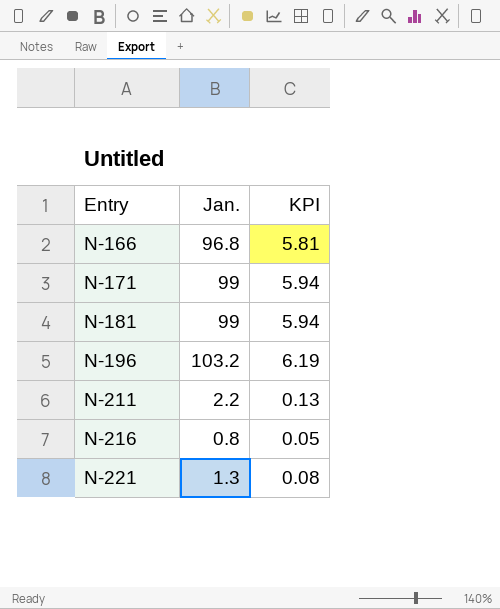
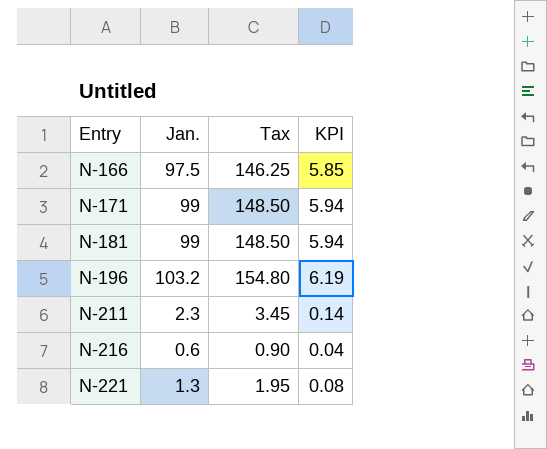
column Tax | formula: none -> [Jan.] * 1.5
N-166 | Jan.: 96.8 -> 97.5
N-166 | KPI: 5.81 -> 5.85
N-211 | Jan.: 2.2 -> 2.3
N-211 | KPI: 0.13 -> 0.14
N-216 | Jan.: 0.8 -> 0.6
N-216 | KPI: 0.05 -> 0.04

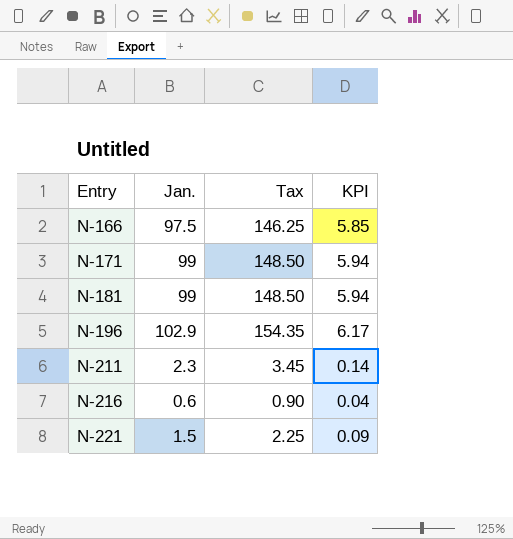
N-196 | Jan.: 103.2 -> 102.9
N-196 | Tax: 154.80 -> 154.35
N-196 | KPI: 6.19 -> 6.17
N-221 | Jan.: 1.3 -> 1.5
N-221 | Tax: 1.95 -> 2.25
N-221 | KPI: 0.08 -> 0.09

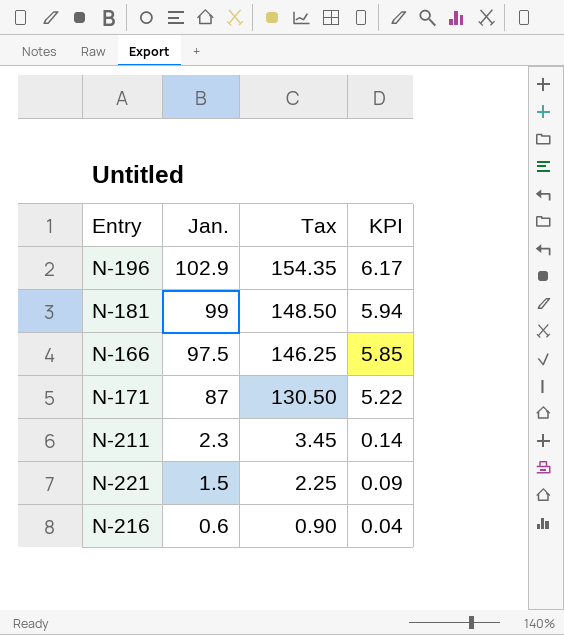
row order: Entry ascending -> Jan. descending
N-171 | Jan.: 99 -> 87
N-171 | Tax: 148.50 -> 130.50
N-171 | KPI: 5.94 -> 5.22

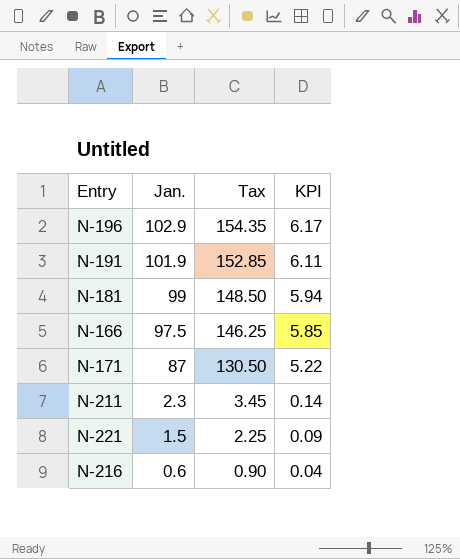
row N-191: none -> 101.9 | 152.85 | 6.11

